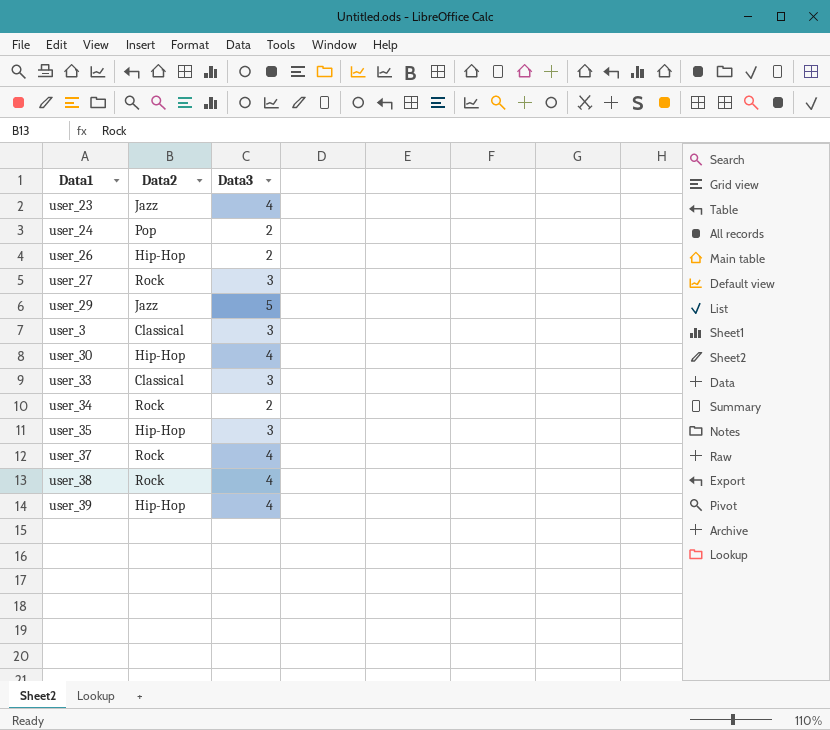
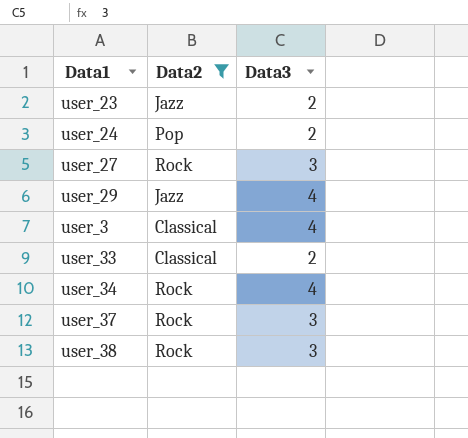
filter: none -> Data2 != Hip-Hop
user_23 | Data3: 4 -> 2
user_29 | Data3: 5 -> 4
user_3 | Data3: 3 -> 4
user_33 | Data3: 3 -> 2
user_34 | Data3: 2 -> 4
user_37 | Data3: 4 -> 3
user_38 | Data3: 4 -> 3

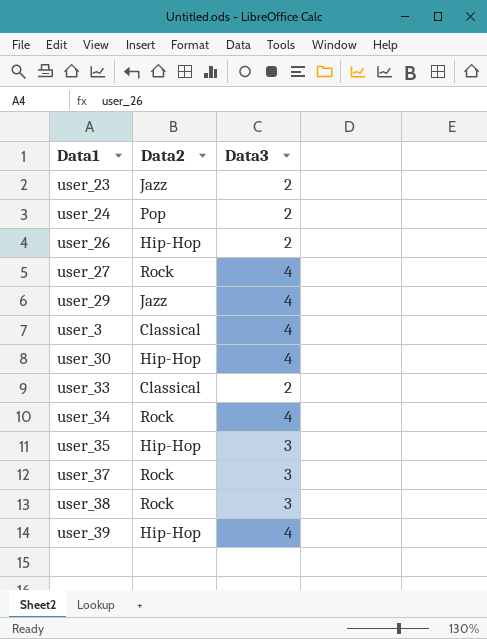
filter: Data2 != Hip-Hop -> none
user_27 | Data3: 3 -> 4

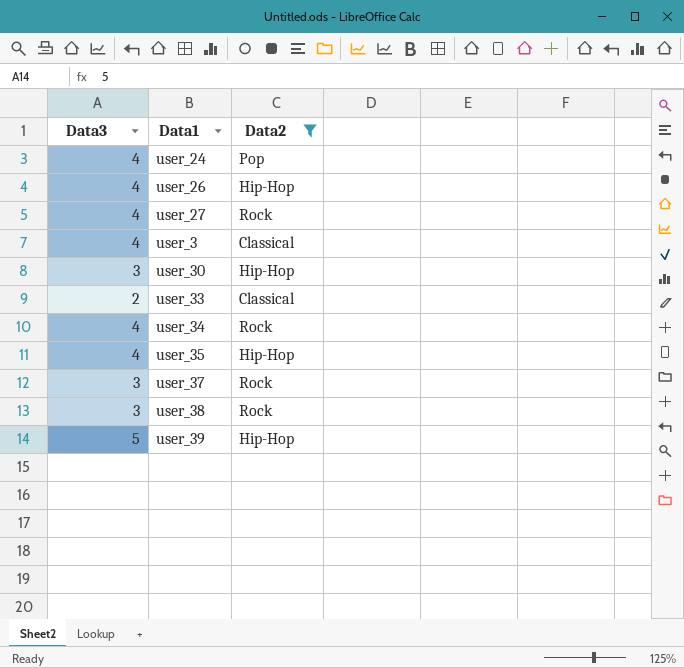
filter: none -> Data2 != Jazz
column Data3 | position: 3 -> 1
user_24 | Data3: 2 -> 4
user_26 | Data3: 2 -> 4
user_30 | Data3: 4 -> 3
user_35 | Data3: 3 -> 4
user_39 | Data3: 4 -> 5

